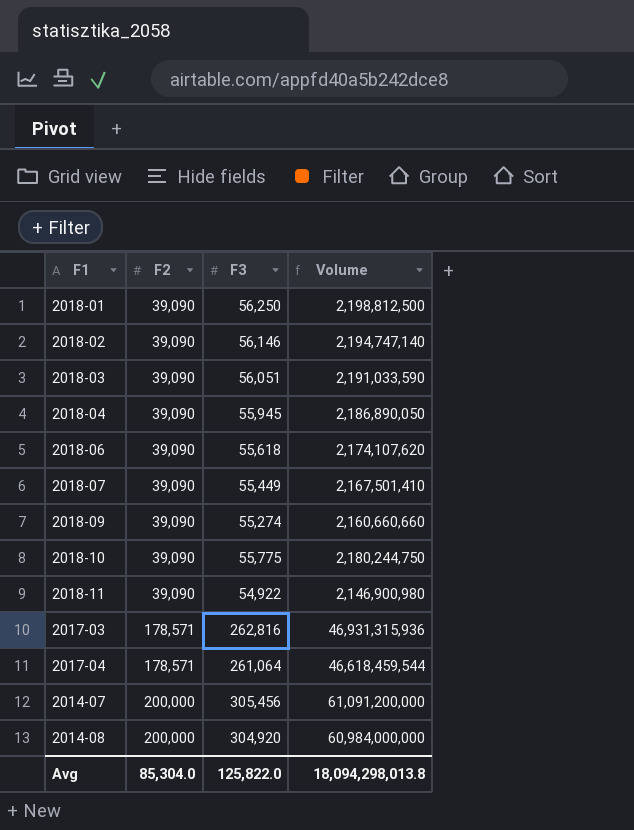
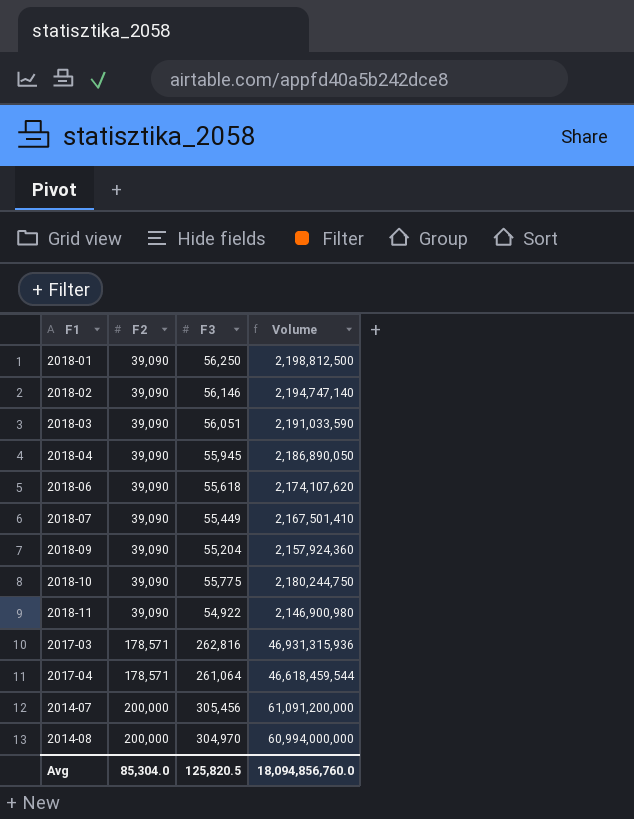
2018-09 | F3: 55,274 -> 55,204
2018-09 | Volume: 2,160,660,660 -> 2,157,924,360
2014-08 | F3: 304,920 -> 304,970
2014-08 | Volume: 60,984,000,000 -> 60,994,000,000
Avg | F3: 125,822.0 -> 125,820.5
Avg | Volume: 18,094,298,013.8 -> 18,094,856,760.0

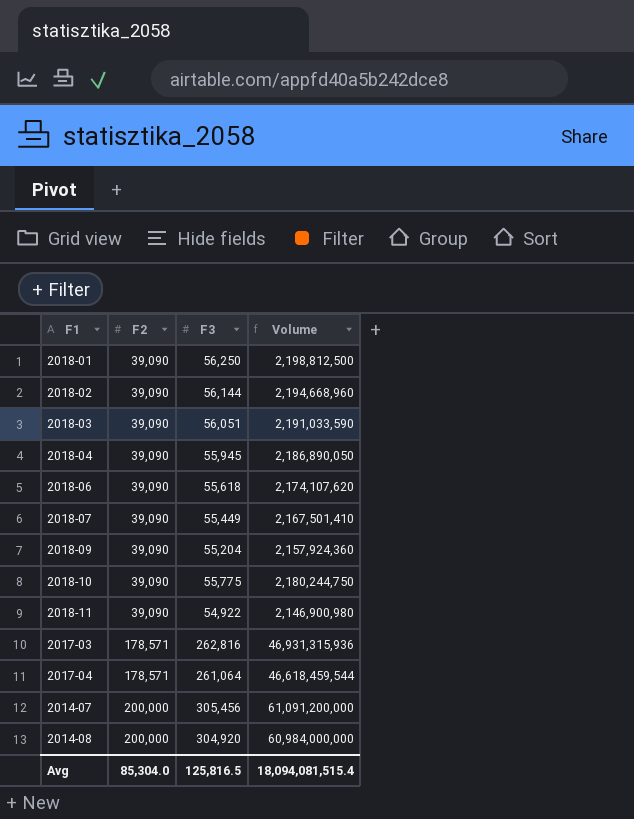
2018-02 | F3: 56,146 -> 56,144
2018-02 | Volume: 2,194,747,140 -> 2,194,668,960
2014-08 | F3: 304,970 -> 304,920
2014-08 | Volume: 60,994,000,000 -> 60,984,000,000
Avg | F3: 125,820.5 -> 125,816.5
Avg | Volume: 18,094,856,760.0 -> 18,094,081,515.4

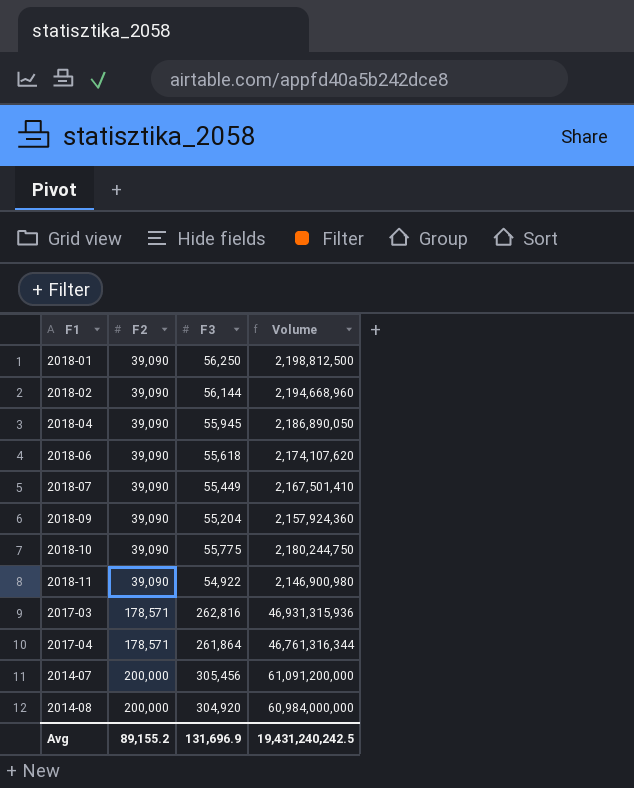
row 2018-03: 39,090 | 56,051 | 2,191,033,590 -> none
2017-04 | F3: 261,064 -> 261,864
2017-04 | Volume: 46,618,459,544 -> 46,761,316,344
Avg | F2: 85,304.0 -> 89,155.2
Avg | F3: 125,816.5 -> 131,696.9
Avg | Volume: 18,094,081,515.4 -> 19,431,240,242.5

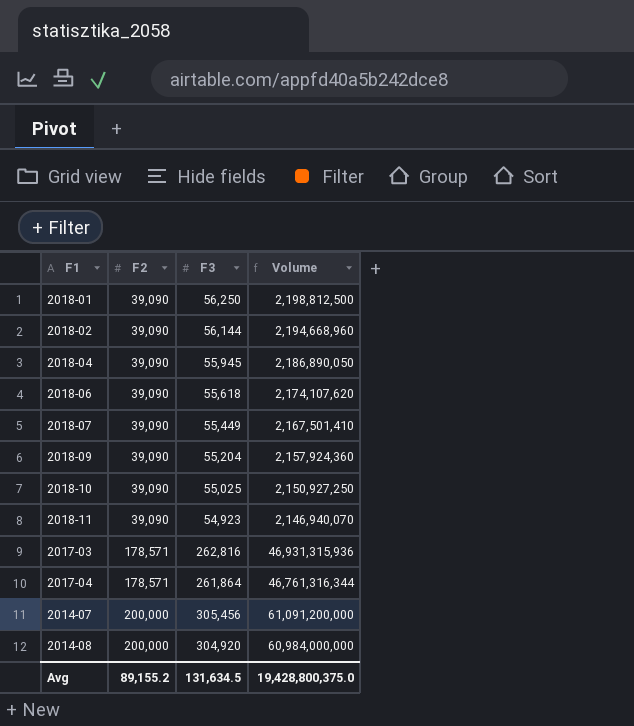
2018-10 | F3: 55,775 -> 55,025
2018-10 | Volume: 2,180,244,750 -> 2,150,927,250
2018-11 | F3: 54,922 -> 54,923
2018-11 | Volume: 2,146,900,980 -> 2,146,940,070
Avg | F3: 131,696.9 -> 131,634.5
Avg | Volume: 19,431,240,242.5 -> 19,428,800,375.0

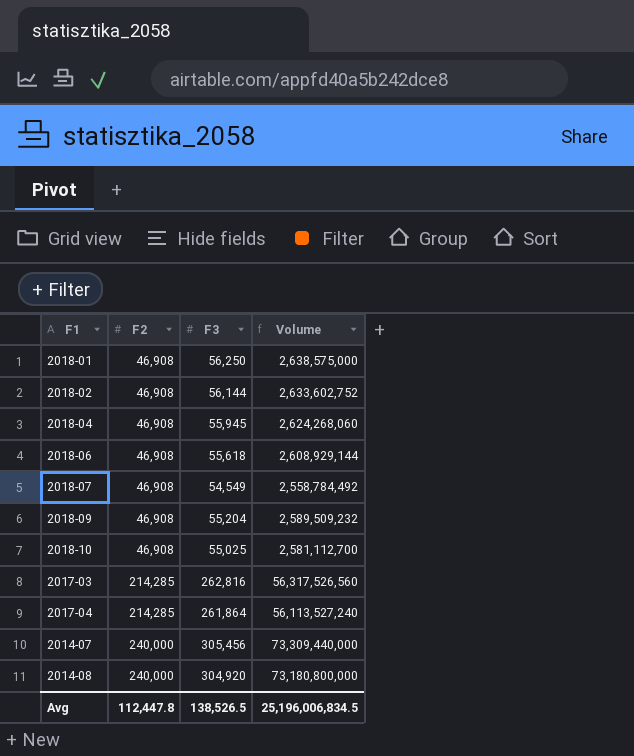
row 2018-11: 39,090 | 54,923 | 2,146,940,070 -> none
2018-01 | F2: 39,090 -> 46,908
2018-01 | Volume: 2,198,812,500 -> 2,638,575,000
2018-02 | F2: 39,090 -> 46,908
2018-02 | Volume: 2,194,668,960 -> 2,633,602,752
2018-04 | F2: 39,090 -> 46,908
2018-04 | Volume: 2,186,890,050 -> 2,624,268,060
2018-06 | F2: 39,090 -> 46,908
2018-06 | Volume: 2,174,107,620 -> 2,608,929,144
2018-07 | F2: 39,090 -> 46,908
2018-07 | F3: 55,449 -> 54,549
2018-07 | Volume: 2,167,501,410 -> 2,558,784,492
2018-09 | F2: 39,090 -> 46,908
2018-09 | Volume: 2,157,924,360 -> 2,589,509,232
2018-10 | F2: 39,090 -> 46,908
2018-10 | Volume: 2,150,927,250 -> 2,581,112,700
2017-03 | F2: 178,571 -> 214,285
2017-03 | Volume: 46,931,315,936 -> 56,317,526,560
2017-04 | F2: 178,571 -> 214,285
2017-04 | Volume: 46,761,316,344 -> 56,113,527,240
2014-07 | F2: 200,000 -> 240,000
2014-07 | Volume: 61,091,200,000 -> 73,309,440,000
2014-08 | F2: 200,000 -> 240,000
2014-08 | Volume: 60,984,000,000 -> 73,180,800,000
Avg | F2: 89,155.2 -> 112,447.8
Avg | F3: 131,634.5 -> 138,526.5
Avg | Volume: 19,428,800,375.0 -> 25,196,006,834.5

